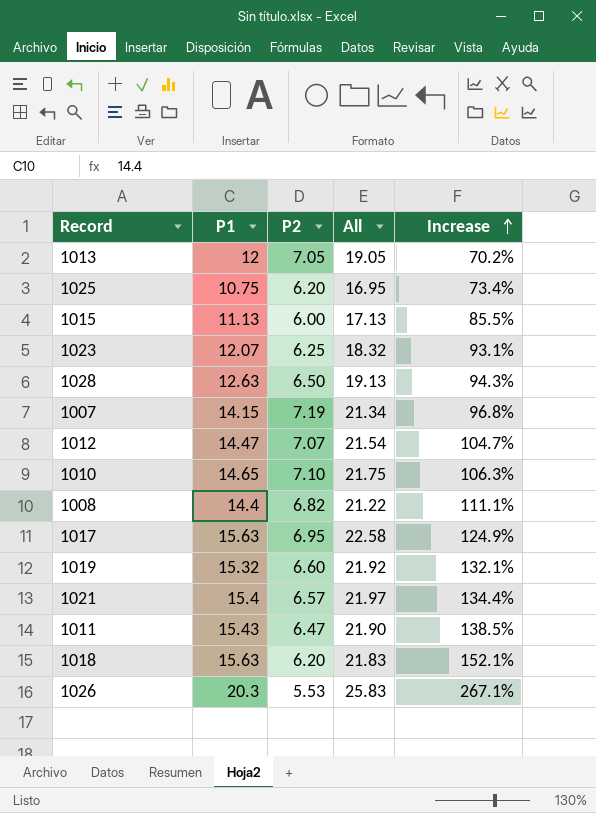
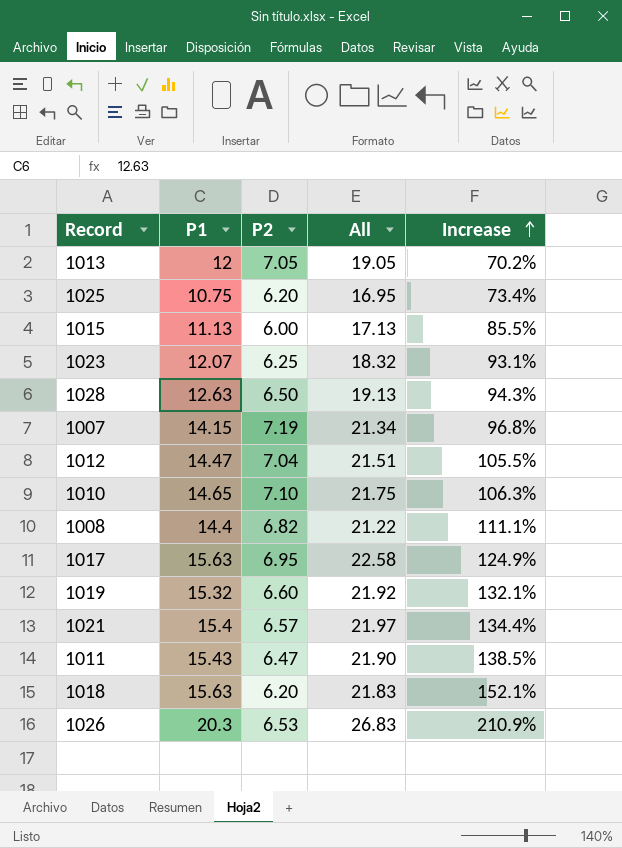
1012 | P2: 7.07 -> 7.04
1012 | All: 21.54 -> 21.51
1012 | Increase: 104.7% -> 105.5%
1026 | P2: 5.53 -> 6.53
1026 | All: 25.83 -> 26.83
1026 | Increase: 267.1% -> 210.9%

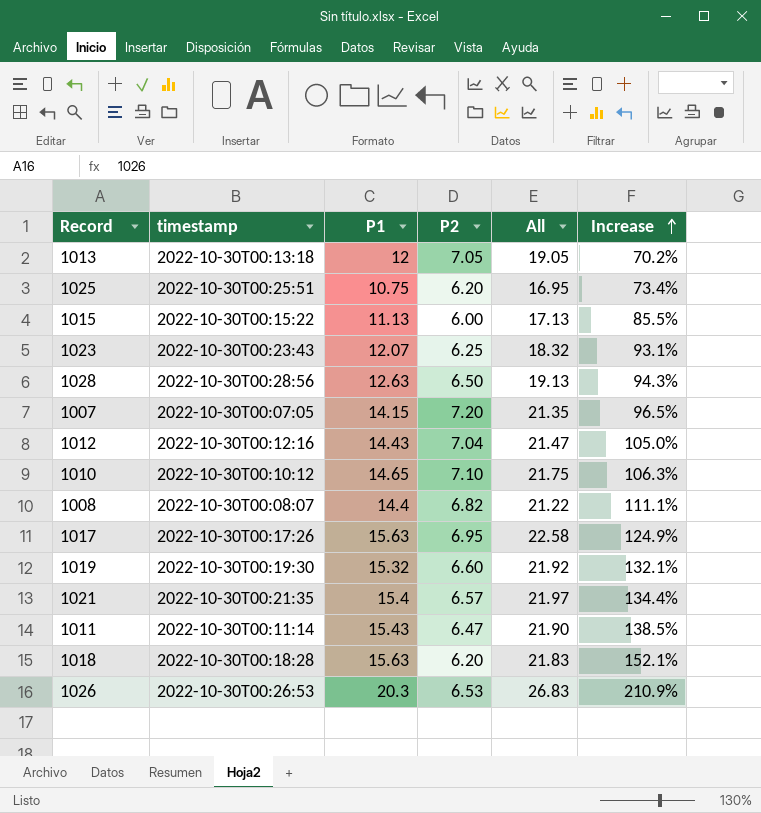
column timestamp | position: none -> 2
1007 | P2: 7.19 -> 7.20
1007 | All: 21.34 -> 21.35
1007 | Increase: 96.8% -> 96.5%
1012 | P1: 14.47 -> 14.43
1012 | All: 21.51 -> 21.47
1012 | Increase: 105.5% -> 105.0%

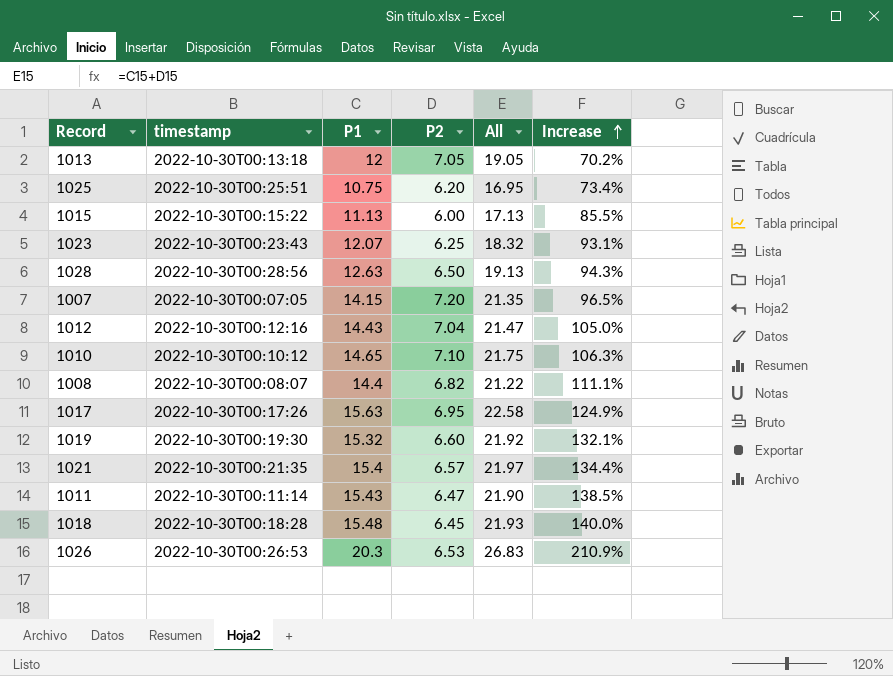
1018 | P1: 15.63 -> 15.48
1018 | P2: 6.20 -> 6.45
1018 | All: 21.83 -> 21.93
1018 | Increase: 152.1% -> 140.0%

